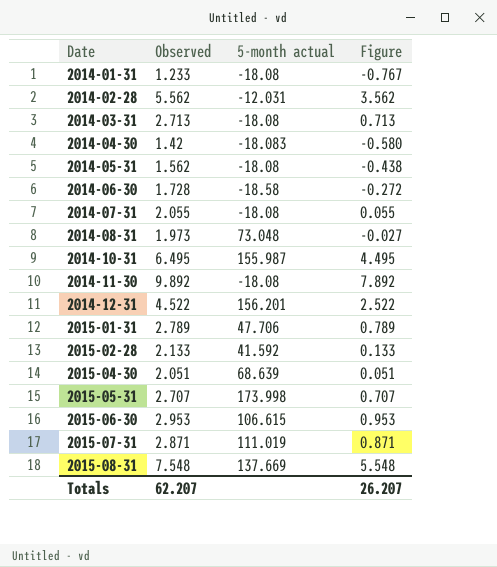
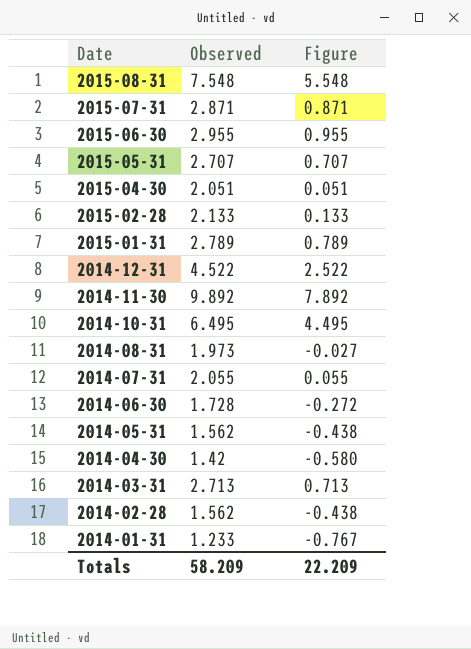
row order: Date ascending -> Date descending
column 5-month actual | position: 3 -> none
2015-06-30 | Observed: 2.953 -> 2.955
2015-06-30 | Figure: 0.953 -> 0.955
2014-02-28 | Observed: 5.562 -> 1.562
2014-02-28 | Figure: 3.562 -> -0.438
Totals | Observed: 62.207 -> 58.209
Totals | Figure: 26.207 -> 22.209

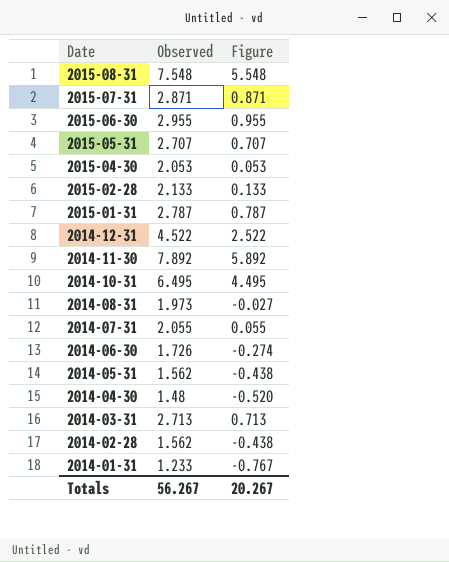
2015-04-30 | Observed: 2.051 -> 2.053
2015-04-30 | Figure: 0.051 -> 0.053
2015-01-31 | Observed: 2.789 -> 2.787
2015-01-31 | Figure: 0.789 -> 0.787
2014-11-30 | Observed: 9.892 -> 7.892
2014-11-30 | Figure: 7.892 -> 5.892
2014-06-30 | Observed: 1.728 -> 1.726
2014-06-30 | Figure: -0.272 -> -0.274
2014-04-30 | Observed: 1.42 -> 1.48
2014-04-30 | Figure: -0.580 -> -0.520
Totals | Observed: 58.209 -> 56.267
Totals | Figure: 22.209 -> 20.267

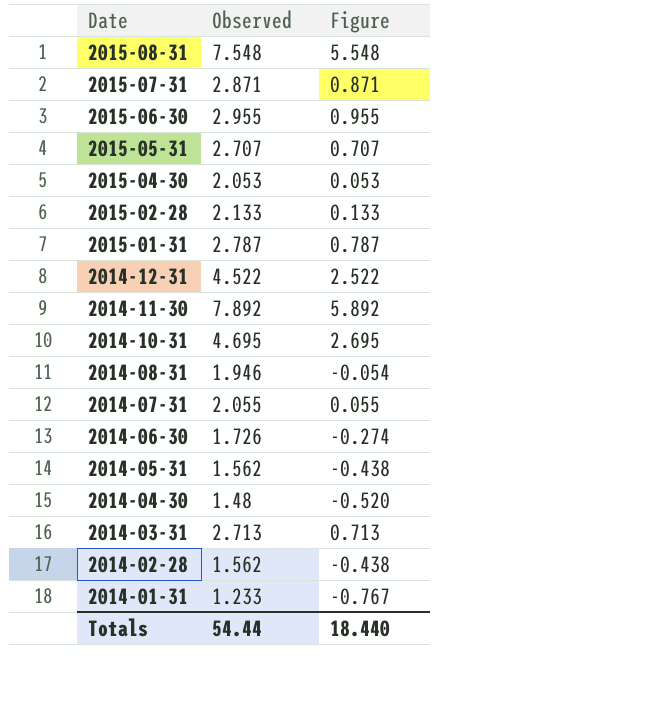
2014-10-31 | Observed: 6.495 -> 4.695
2014-10-31 | Figure: 4.495 -> 2.695
2014-08-31 | Observed: 1.973 -> 1.946
2014-08-31 | Figure: -0.027 -> -0.054
Totals | Observed: 56.267 -> 54.44
Totals | Figure: 20.267 -> 18.440

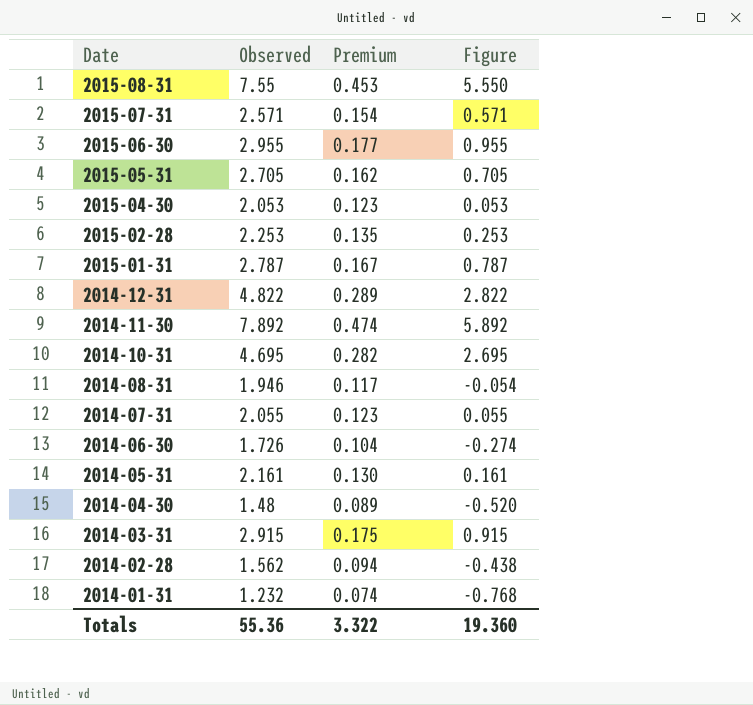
column Premium | formula: none -> [Observed] * 0.06
2015-08-31 | Observed: 7.548 -> 7.55
2015-08-31 | Figure: 5.548 -> 5.550
2015-07-31 | Observed: 2.871 -> 2.571
2015-07-31 | Figure: 0.871 -> 0.571
2015-05-31 | Observed: 2.707 -> 2.705
2015-05-31 | Figure: 0.707 -> 0.705
2015-02-28 | Observed: 2.133 -> 2.253
2015-02-28 | Figure: 0.133 -> 0.253
2014-12-31 | Observed: 4.522 -> 4.822
2014-12-31 | Figure: 2.522 -> 2.822
2014-05-31 | Observed: 1.562 -> 2.161
2014-05-31 | Figure: -0.438 -> 0.161
2014-03-31 | Observed: 2.713 -> 2.915
2014-03-31 | Figure: 0.713 -> 0.915
2014-01-31 | Observed: 1.233 -> 1.232
2014-01-31 | Figure: -0.767 -> -0.768
Totals | Observed: 54.44 -> 55.36
Totals | Figure: 18.440 -> 19.360

